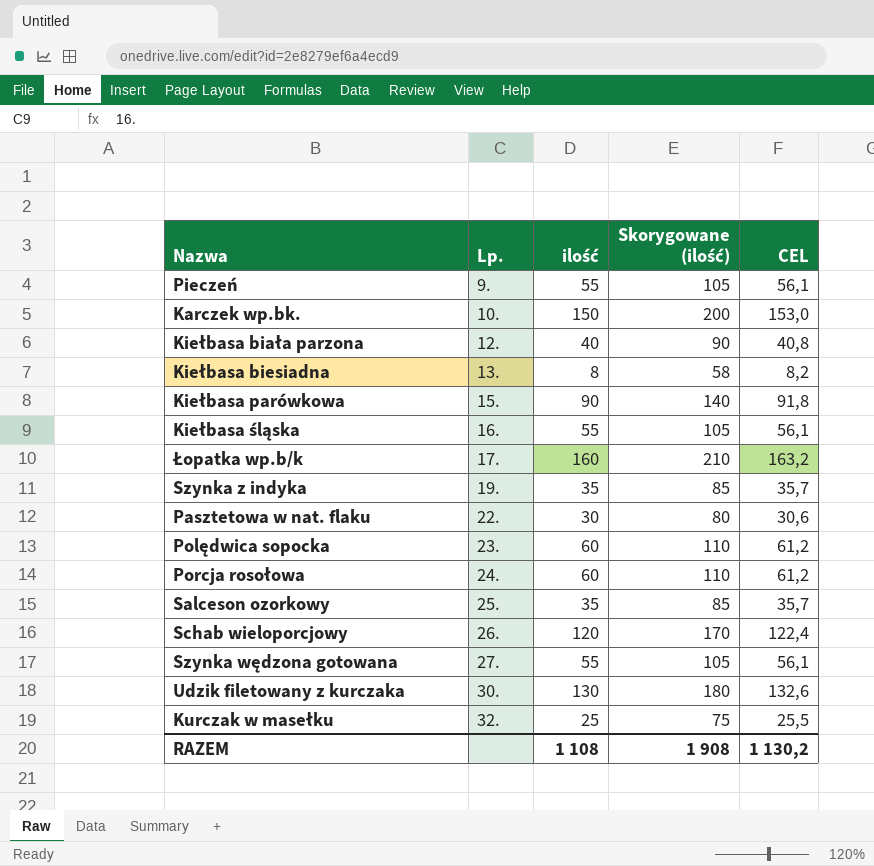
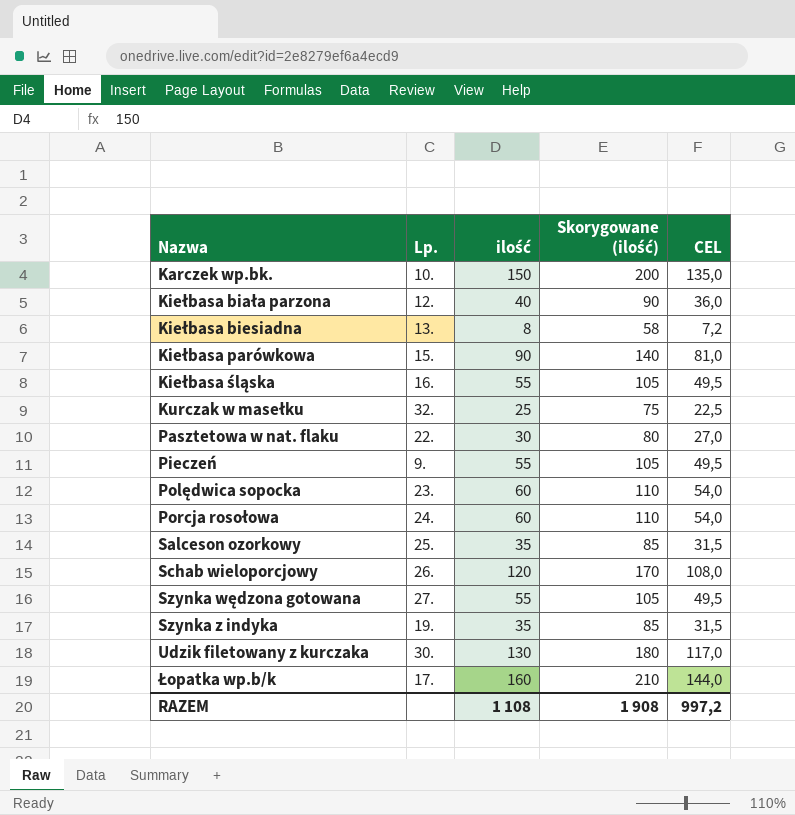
row order: Lp. ascending -> Nazwa ascending
column CEL | formula: [ilość] * 1,02 -> [ilość] * 0,9
RAZEM | CEL: 1 130,2 -> 997,2

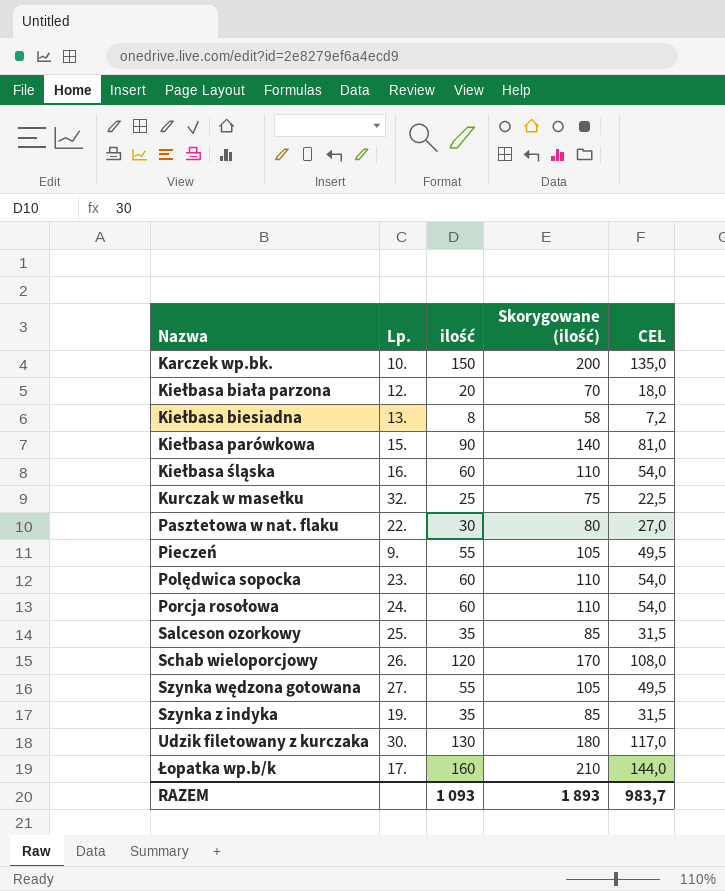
Kiełbasa biała parzona | ilość: 40 -> 20
Kiełbasa biała parzona | Skorygowane (ilość): 90 -> 70
Kiełbasa biała parzona | CEL: 36,0 -> 18,0
Kiełbasa śląska | ilość: 55 -> 60
Kiełbasa śląska | Skorygowane (ilość): 105 -> 110
Kiełbasa śląska | CEL: 49,5 -> 54,0
RAZEM | ilość: 1 108 -> 1 093
RAZEM | Skorygowane (ilość): 1 908 -> 1 893
RAZEM | CEL: 997,2 -> 983,7

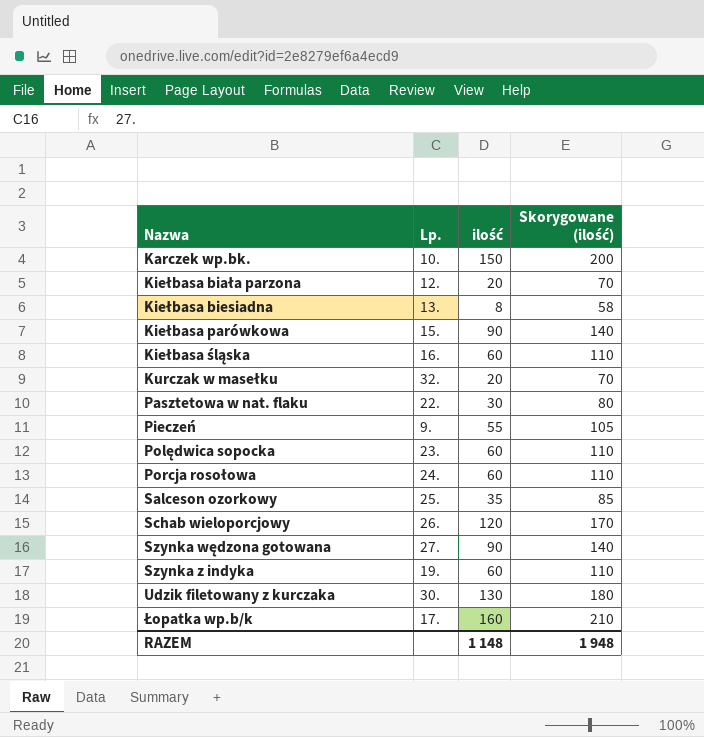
column CEL | formula: [ilość] * 0,9 -> none
Kurczak w masełku | ilość: 25 -> 20
Kurczak w masełku | Skorygowane (ilość): 75 -> 70
Szynka wędzona gotowana | ilość: 55 -> 90
Szynka wędzona gotowana | Skorygowane (ilość): 105 -> 140
Szynka z indyka | ilość: 35 -> 60
Szynka z indyka | Skorygowane (ilość): 85 -> 110
RAZEM | ilość: 1 093 -> 1 148
RAZEM | Skorygowane (ilość): 1 893 -> 1 948

